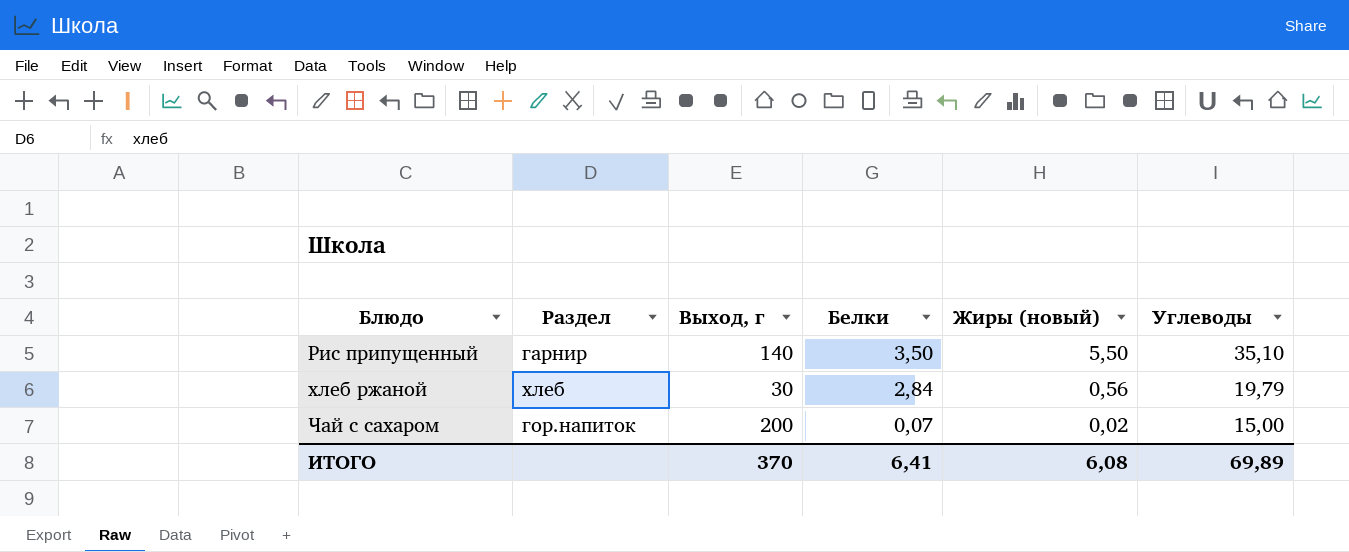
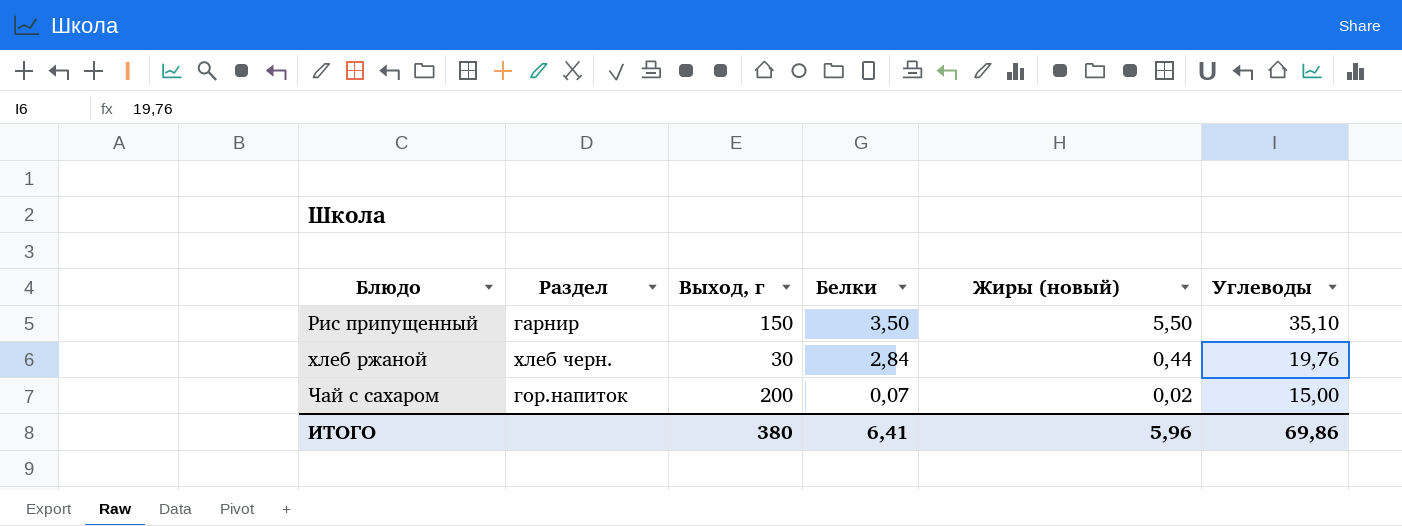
Рис припущенный | Выход, г: 140 -> 150
хлеб ржаной | Раздел: хлеб -> хлеб черн.
хлеб ржаной | Жиры (новый): 0,56 -> 0,44
хлеб ржаной | Углеводы: 19,79 -> 19,76
ИТОГО | Выход, г: 370 -> 380
ИТОГО | Жиры (новый): 6,08 -> 5,96
ИТОГО | Углеводы: 69,89 -> 69,86

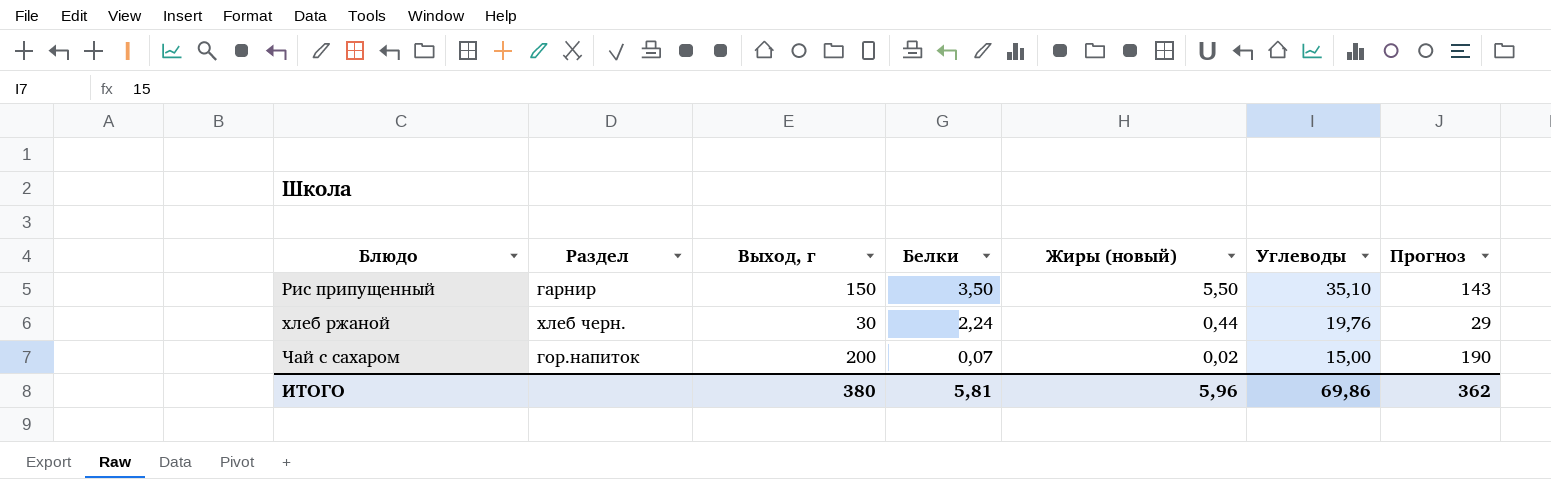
column Прогноз | formula: none -> [Выход, г] * 0,95
хлеб ржаной | Белки: 2,84 -> 2,24
ИТОГО | Белки: 6,41 -> 5,81

